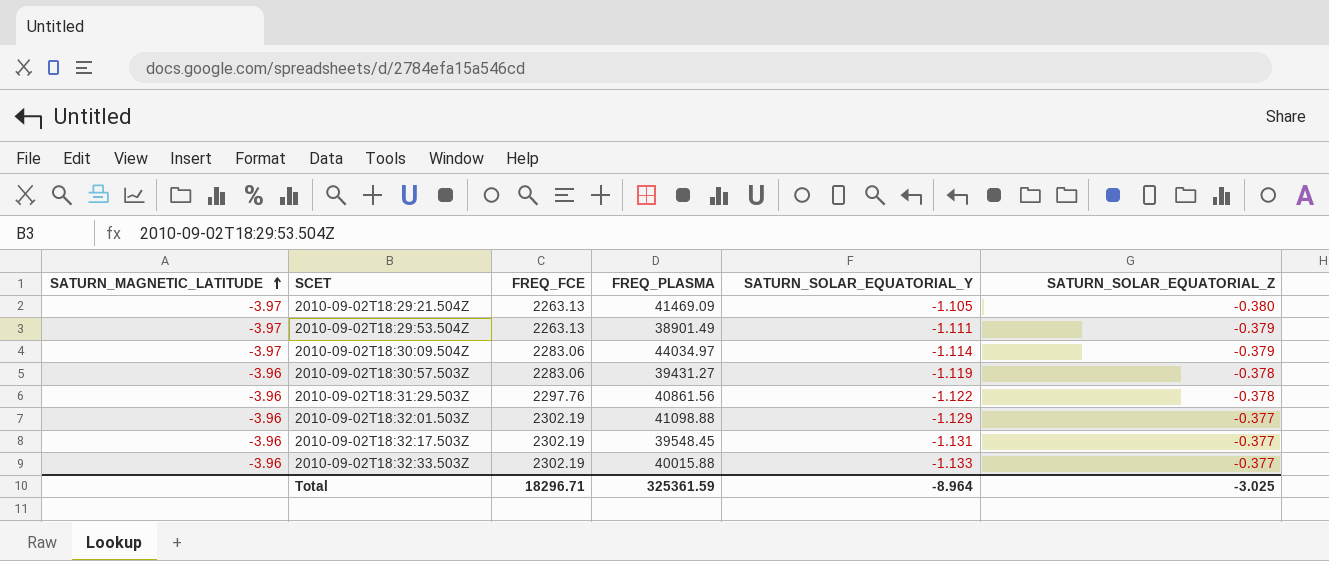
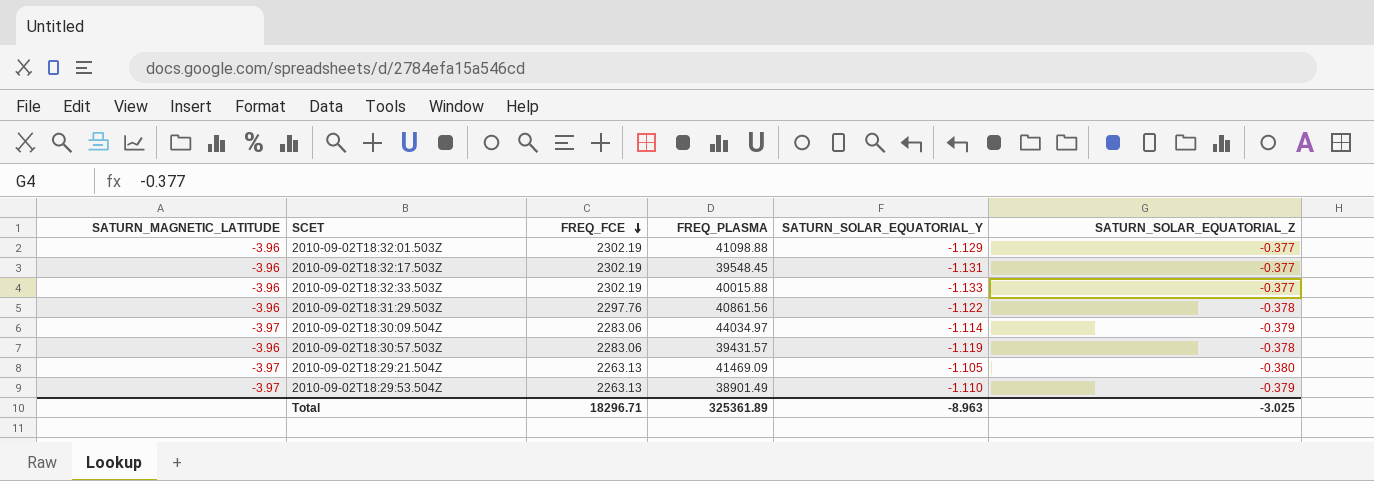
row order: SATURN_MAGNETIC_LATITUDE ascending -> FREQ_FCE descending
2010-09-02T18:30:57.503Z | FREQ_PLASMA: 39431.27 -> 39431.57
2010-09-02T18:29:53.504Z | SATURN_SOLAR_EQUATORIAL_Y: -1.111 -> -1.110
Total | FREQ_PLASMA: 325361.59 -> 325361.89
Total | SATURN_SOLAR_EQUATORIAL_Y: -8.964 -> -8.963

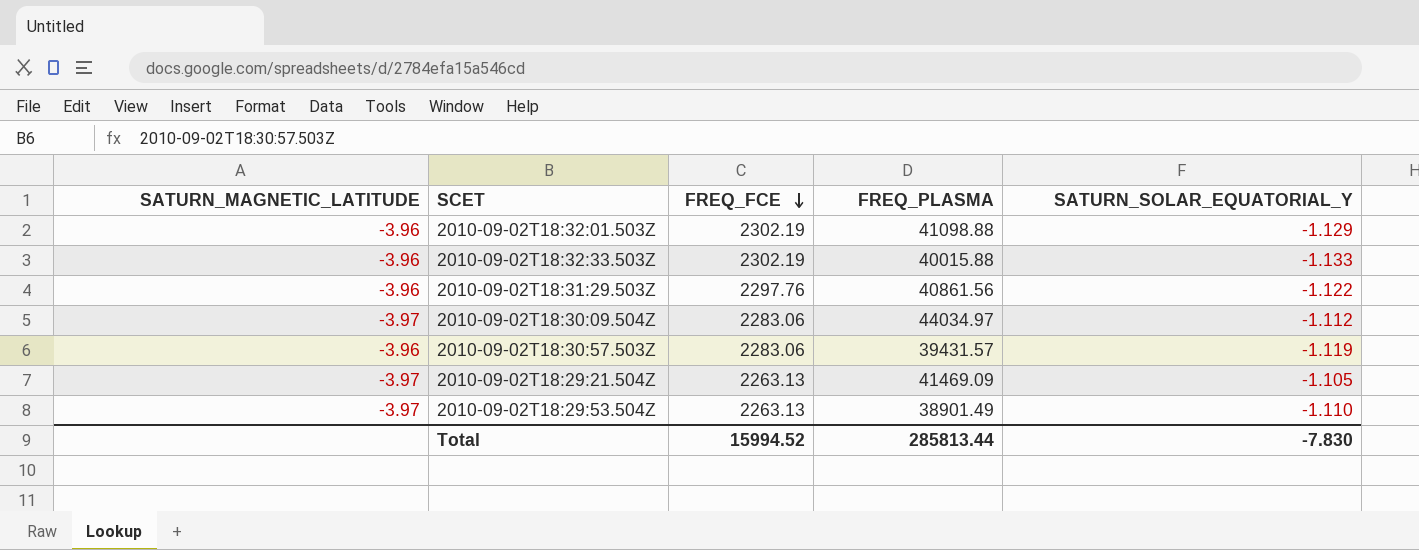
column SATURN_SOLAR_EQUATORIAL_Z | position: 6 -> none
row 2010-09-02T18:32:17.503Z: -3.96 | 2302.19 | 39548.45 | -1.131 | -0.377 -> none
2010-09-02T18:30:09.504Z | SATURN_SOLAR_EQUATORIAL_Y: -1.114 -> -1.112
Total | FREQ_FCE: 18296.71 -> 15994.52
Total | FREQ_PLASMA: 325361.89 -> 285813.44
Total | SATURN_SOLAR_EQUATORIAL_Y: -8.963 -> -7.830

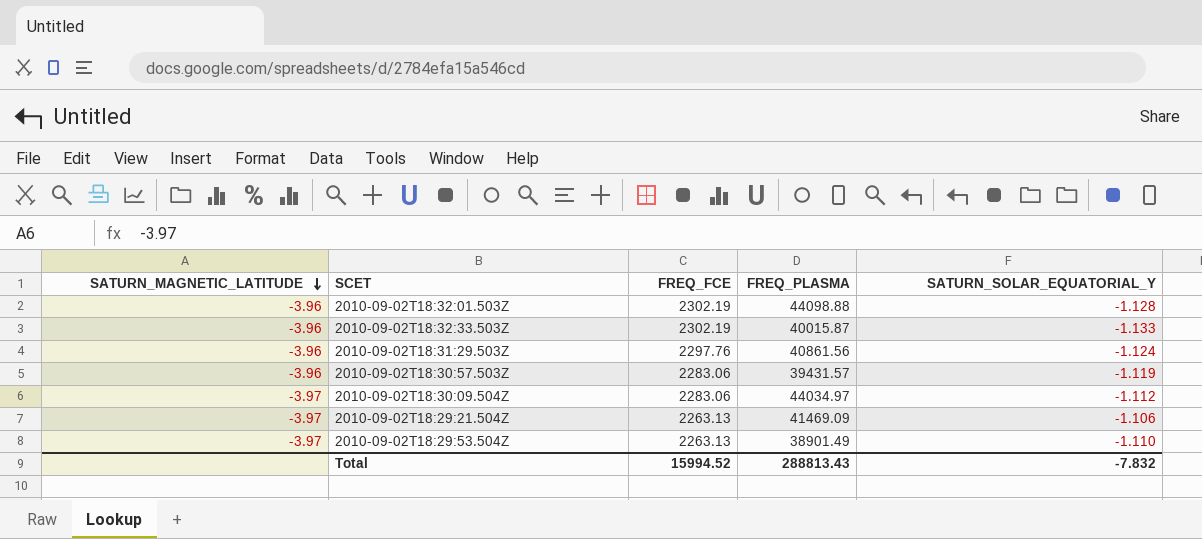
row order: FREQ_FCE descending -> SATURN_MAGNETIC_LATITUDE descending
2010-09-02T18:32:01.503Z | FREQ_PLASMA: 41098.88 -> 44098.88
2010-09-02T18:32:01.503Z | SATURN_SOLAR_EQUATORIAL_Y: -1.129 -> -1.128
2010-09-02T18:32:33.503Z | FREQ_PLASMA: 40015.88 -> 40015.87
2010-09-02T18:31:29.503Z | SATURN_SOLAR_EQUATORIAL_Y: -1.122 -> -1.124
2010-09-02T18:29:21.504Z | SATURN_SOLAR_EQUATORIAL_Y: -1.105 -> -1.106
Total | FREQ_PLASMA: 285813.44 -> 288813.43
Total | SATURN_SOLAR_EQUATORIAL_Y: -7.830 -> -7.832

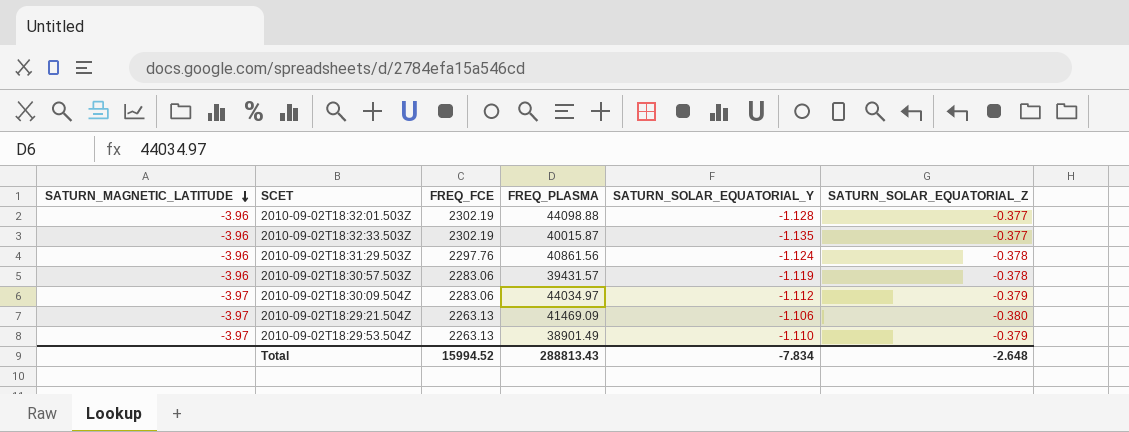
column SATURN_SOLAR_EQUATORIAL_Z | position: none -> 6
2010-09-02T18:32:33.503Z | SATURN_SOLAR_EQUATORIAL_Y: -1.133 -> -1.135
Total | SATURN_SOLAR_EQUATORIAL_Y: -7.832 -> -7.834

